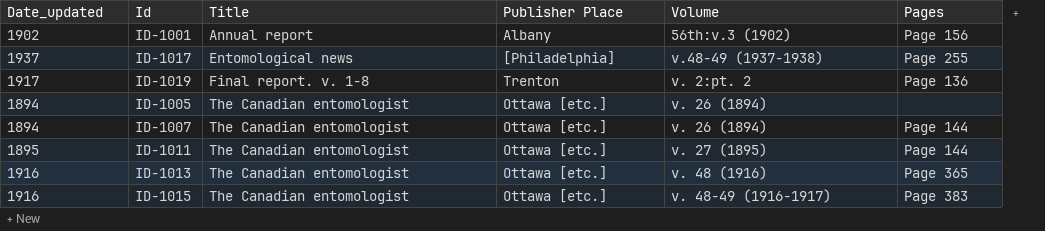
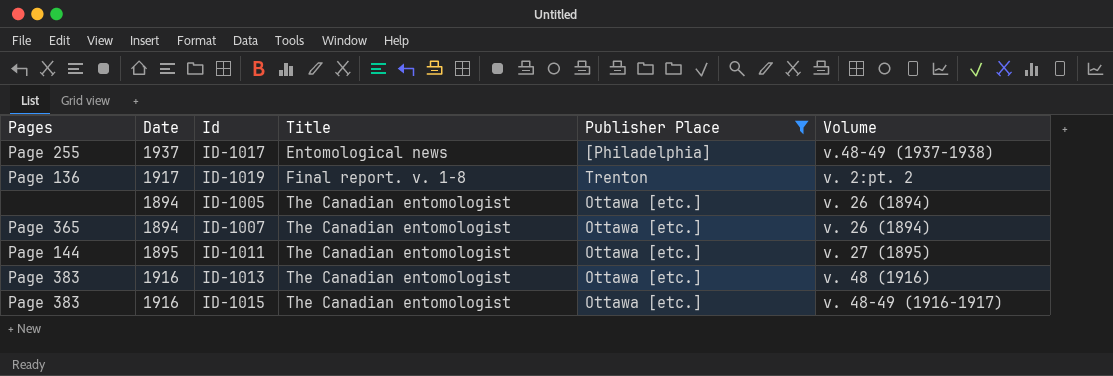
filter: none -> Publisher Place != Albany
column Pages | position: 6 -> 1
column name: Date_updated -> Date
ID-1007 | Pages: Page 144 -> Page 365
ID-1013 | Pages: Page 365 -> Page 383

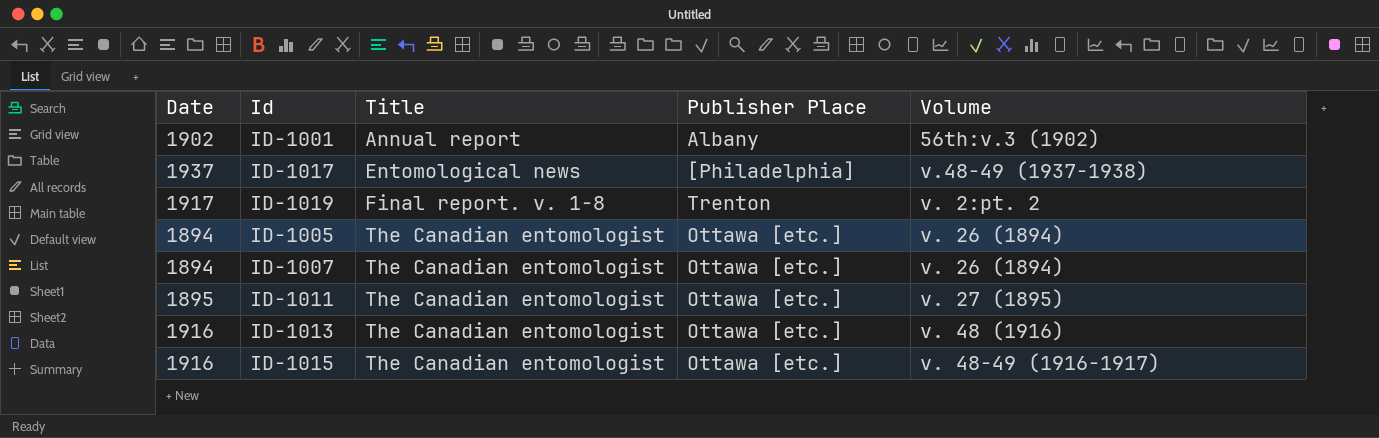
filter: Publisher Place != Albany -> none
column Pages | position: 1 -> none

